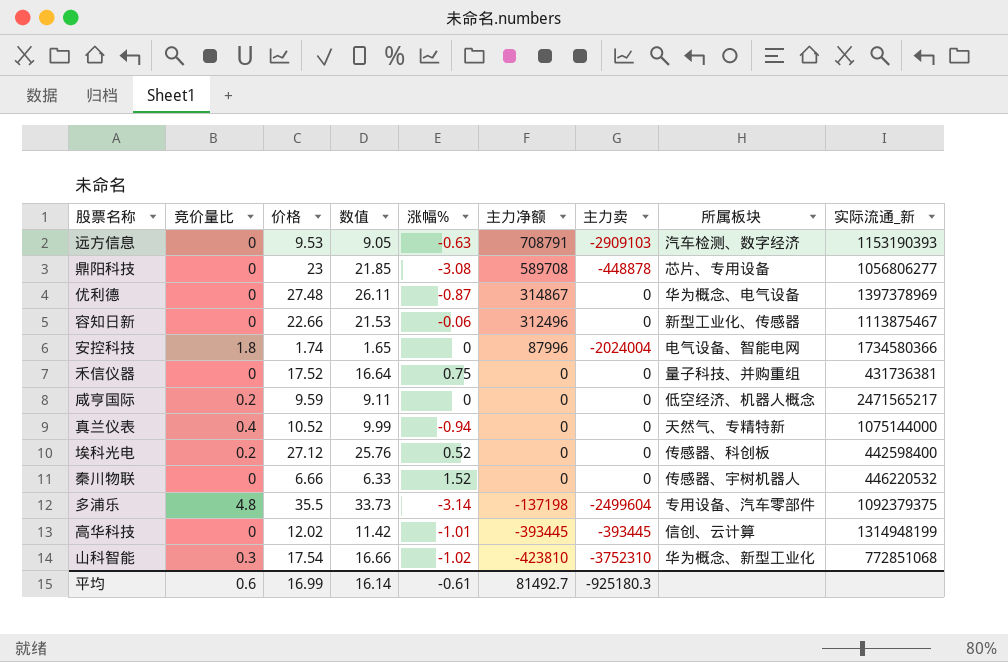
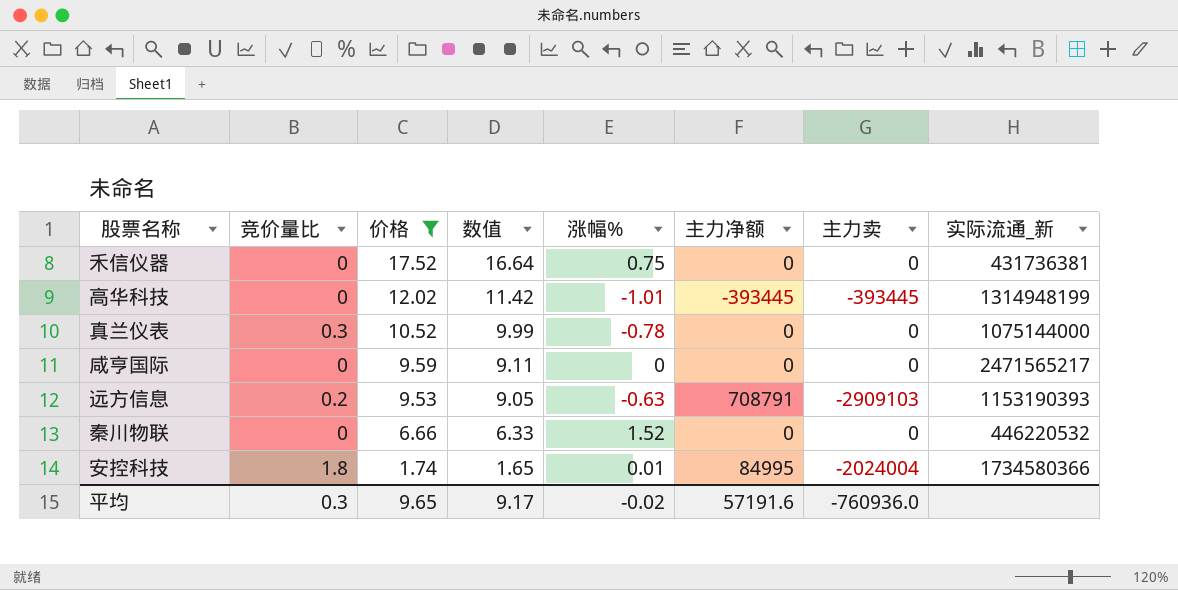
filter: none -> 价格 <= 17.52
row order: 主力净额 descending -> 价格 descending
column 所属板块 | position: 8 -> none
真兰仪表 | 竞价量比: 0.4 -> 0.3
真兰仪表 | 涨幅%: -0.94 -> -0.78
咸亨国际 | 竞价量比: 0.2 -> 0
远方信息 | 竞价量比: 0 -> 0.2
安控科技 | 涨幅%: 0 -> 0.01
安控科技 | 主力净额: 87996 -> 84995
平均 | 竞价量比: 0.6 -> 0.3
平均 | 价格: 16.99 -> 9.65
平均 | 数值: 16.14 -> 9.17
平均 | 涨幅%: -0.61 -> -0.02
平均 | 主力净额: 81492.7 -> 57191.6
平均 | 主力卖: -925180.3 -> -760936.0

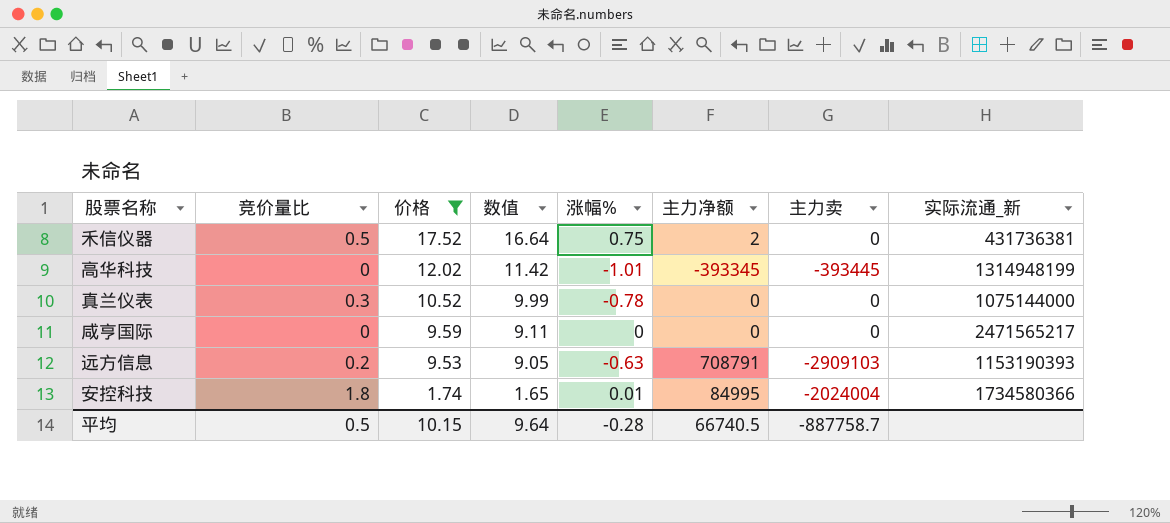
row 秦川物联: 0 | 6.66 | 6.33 | 1.52 | 0 | 0 | 446220532 -> none
禾信仪器 | 竞价量比: 0 -> 0.5
禾信仪器 | 主力净额: 0 -> 2
高华科技 | 主力净额: -393445 -> -393345
平均 | 竞价量比: 0.3 -> 0.5
平均 | 价格: 9.65 -> 10.15
平均 | 数值: 9.17 -> 9.64
平均 | 涨幅%: -0.02 -> -0.28
平均 | 主力净额: 57191.6 -> 66740.5
平均 | 主力卖: -760936.0 -> -887758.7

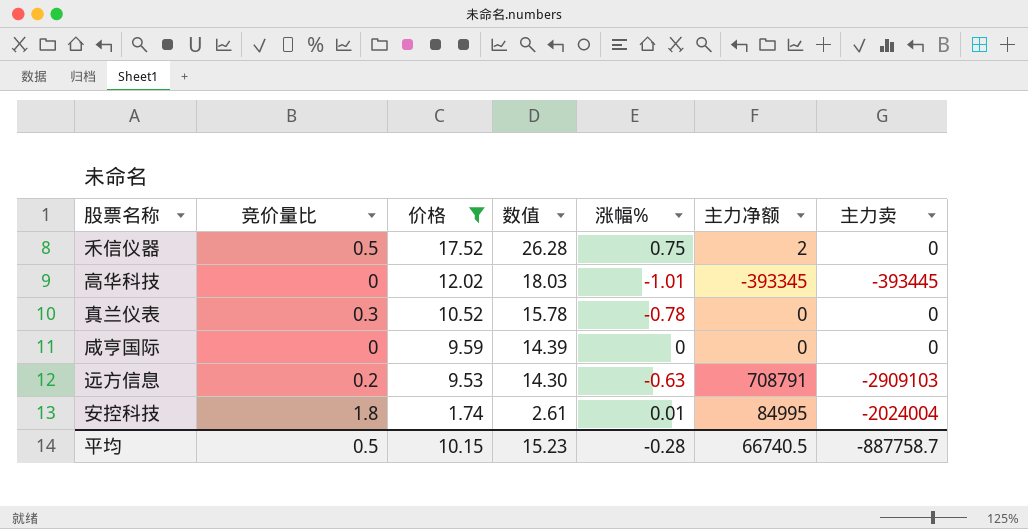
column 实际流通_新 | position: 8 -> none
column 数值 | formula: [价格] * 0.95 -> [价格] * 1.5
平均 | 数值: 9.64 -> 15.23

